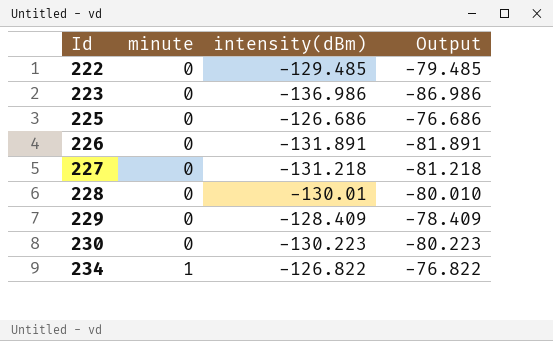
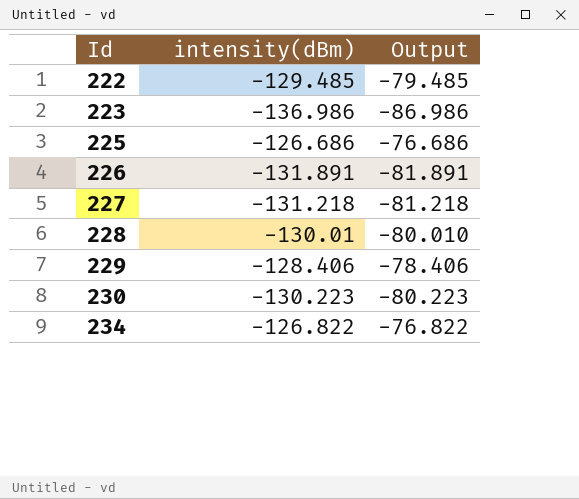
column minute | position: 2 -> none
229 | intensity(dBm): -128.409 -> -128.406
229 | Output: -78.409 -> -78.406

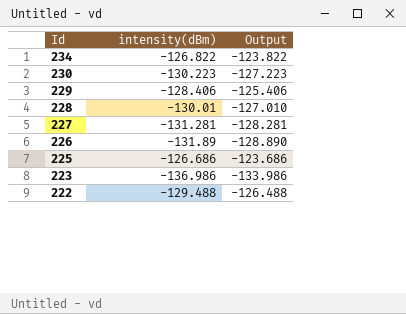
row order: Id ascending -> Id descending
column Output | formula: [intensity(dBm)] + 50 -> [intensity(dBm)] + 3
227 | intensity(dBm): -131.218 -> -131.281
226 | intensity(dBm): -131.891 -> -131.89
222 | intensity(dBm): -129.485 -> -129.488

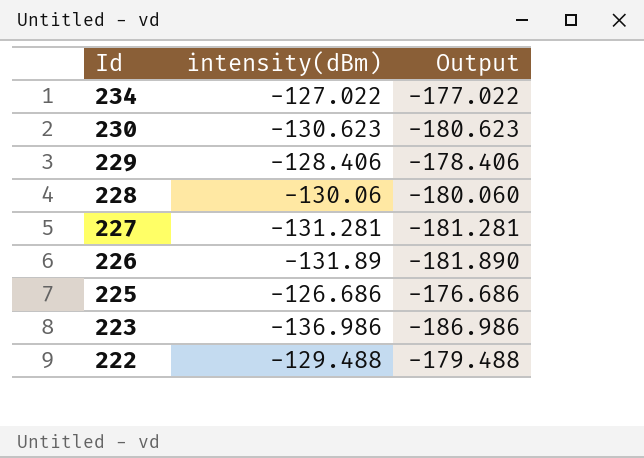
column Output | formula: [intensity(dBm)] + 3 -> [intensity(dBm)] - 50
234 | intensity(dBm): -126.822 -> -127.022
230 | intensity(dBm): -130.223 -> -130.623
228 | intensity(dBm): -130.01 -> -130.06

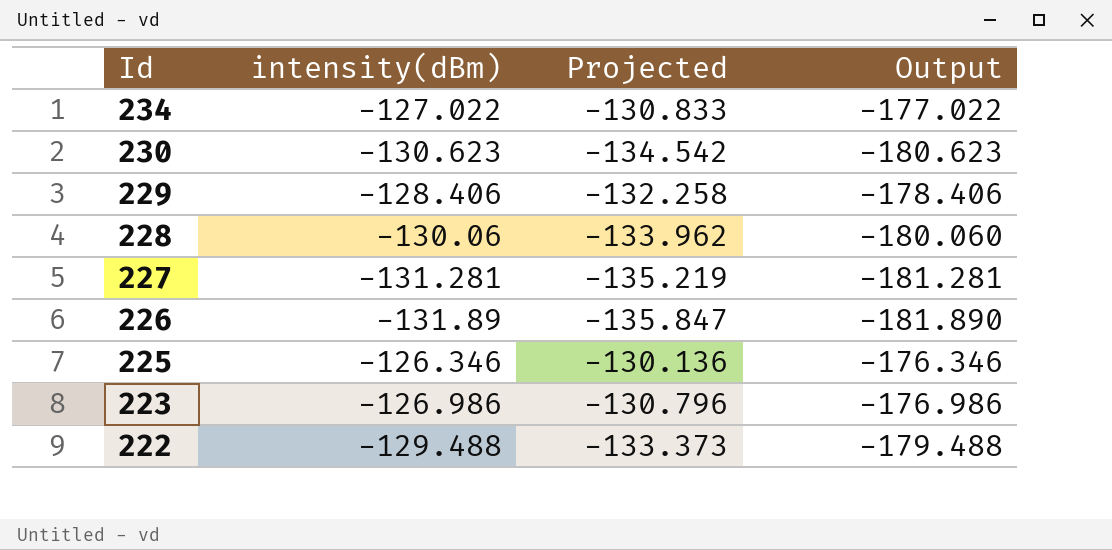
column Projected | formula: none -> [intensity(dBm)] * 1.03
225 | intensity(dBm): -126.686 -> -126.346
225 | Output: -176.686 -> -176.346
223 | intensity(dBm): -136.986 -> -126.986
223 | Output: -186.986 -> -176.986

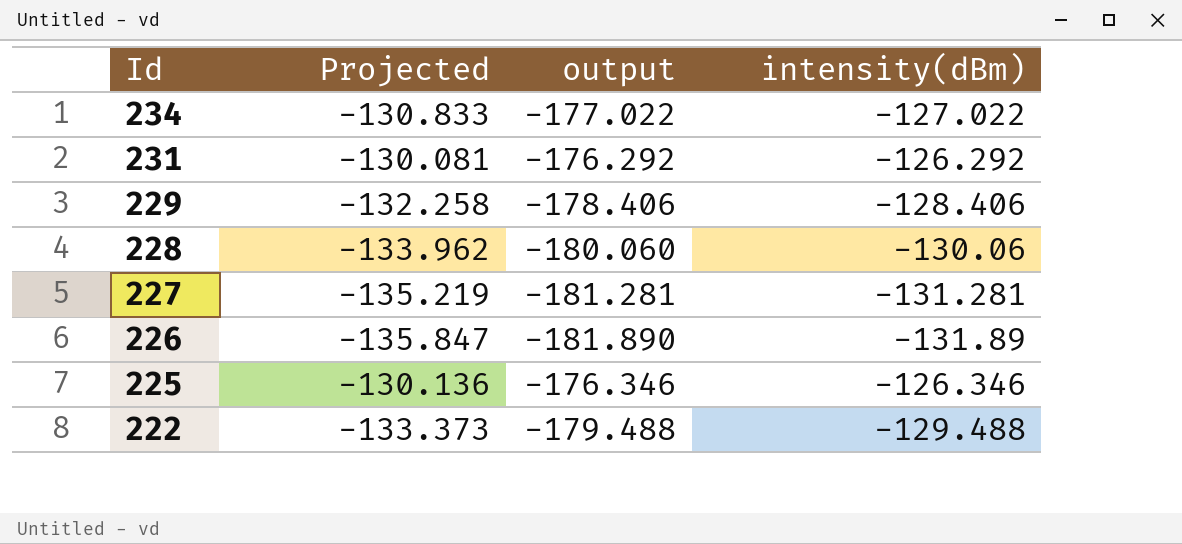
column name: Output -> output
column intensity(dBm) | position: 2 -> 4
row 230: -130.623 | -134.542 | -180.623 -> none
row 223: -126.986 | -130.796 | -176.986 -> none
row 231: none -> -130.081 | -176.292 | -126.292

